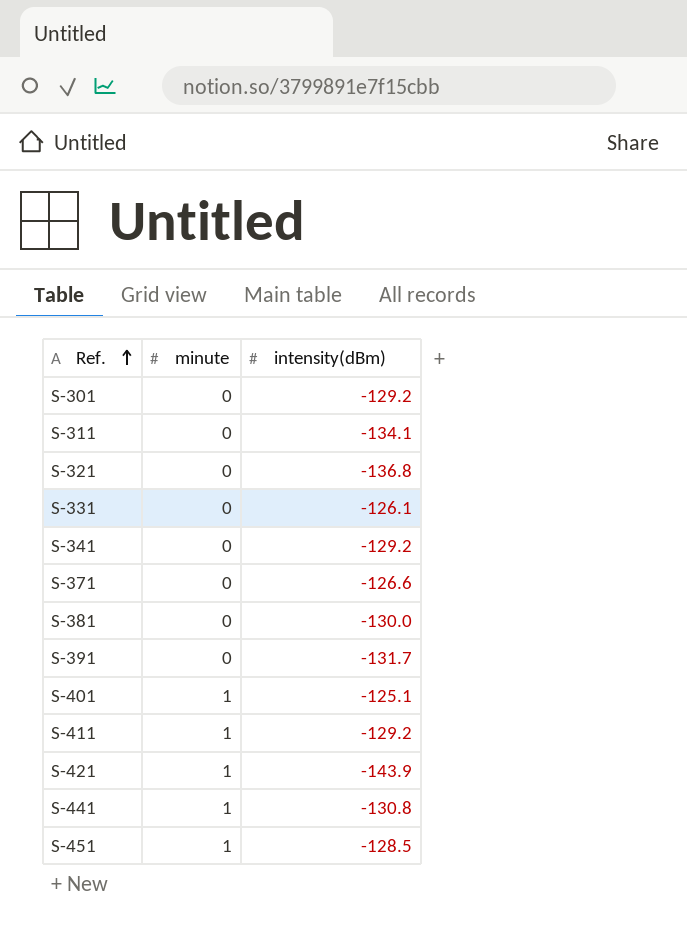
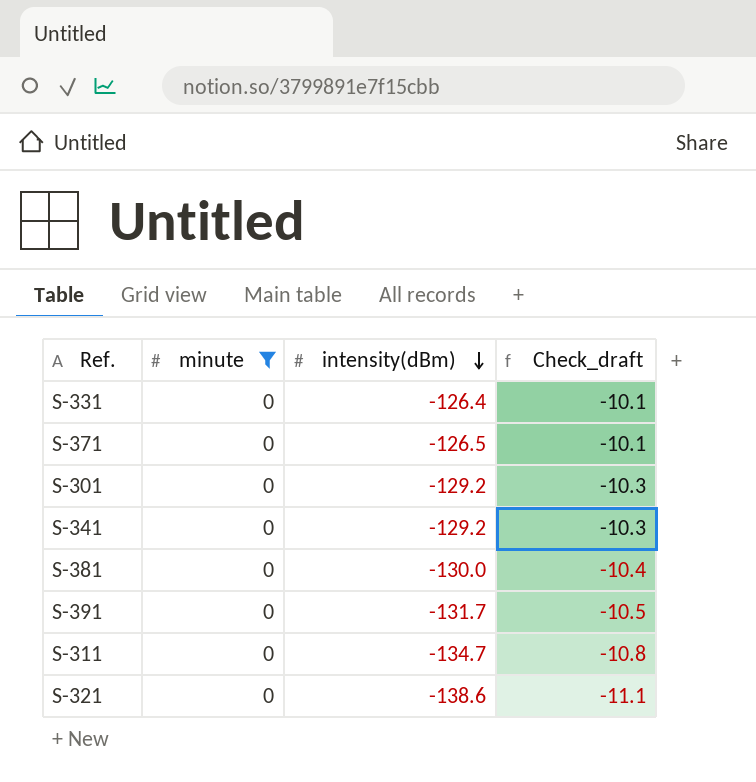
filter: none -> minute = 0
row order: Ref. ascending -> intensity(dBm) descending
column Check_draft | formula: none -> [intensity(dBm)] * 0.08
S-331 | intensity(dBm): -126.1 -> -126.4
S-371 | intensity(dBm): -126.6 -> -126.5
S-311 | intensity(dBm): -134.1 -> -134.7
S-321 | intensity(dBm): -136.8 -> -138.6

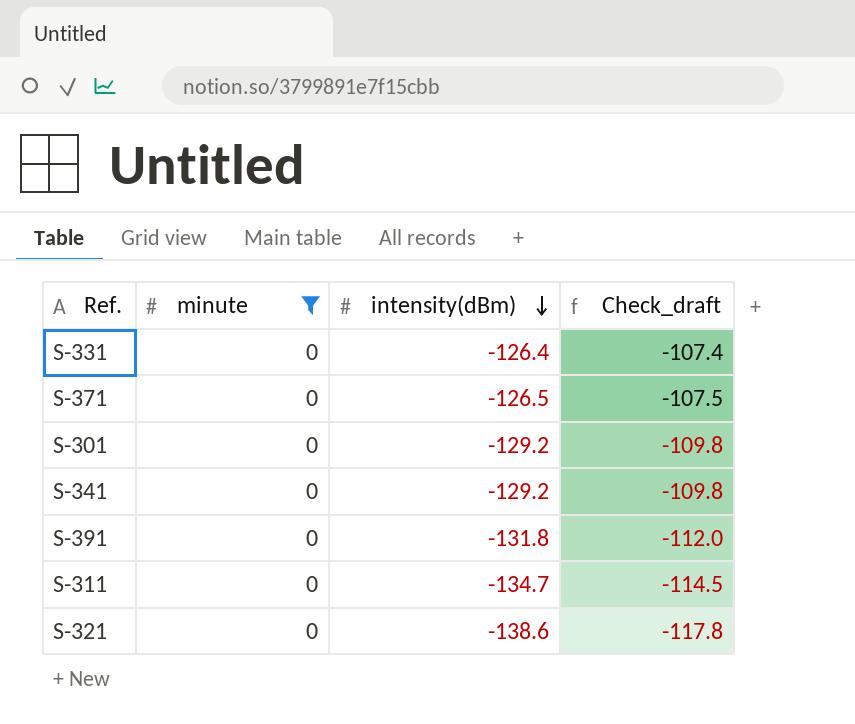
column Check_draft | formula: [intensity(dBm)] * 0.08 -> [intensity(dBm)] * 0.85
row S-381: 0 | -130.0 | -10.4 -> none
S-391 | intensity(dBm): -131.7 -> -131.8

